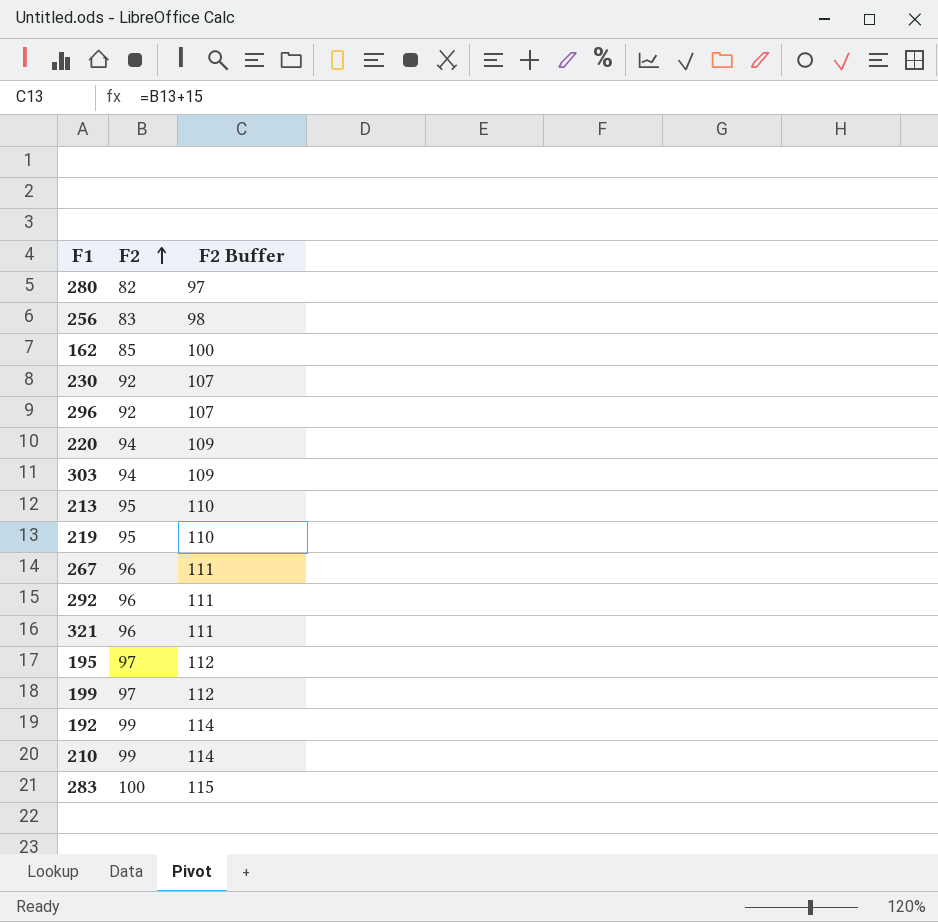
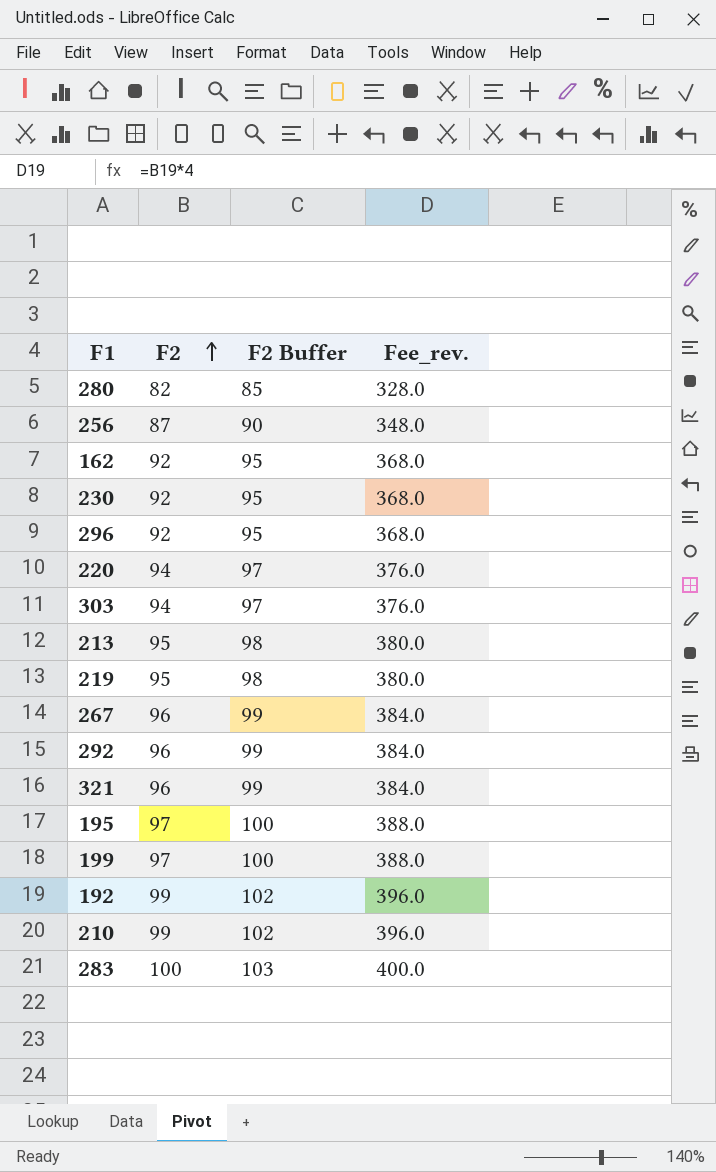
column F2 Buffer | formula: [F2] + 15 -> [F2] + 3
column Fee_rev. | formula: none -> [F2] * 4
256 | F2: 83 -> 87
162 | F2: 85 -> 92

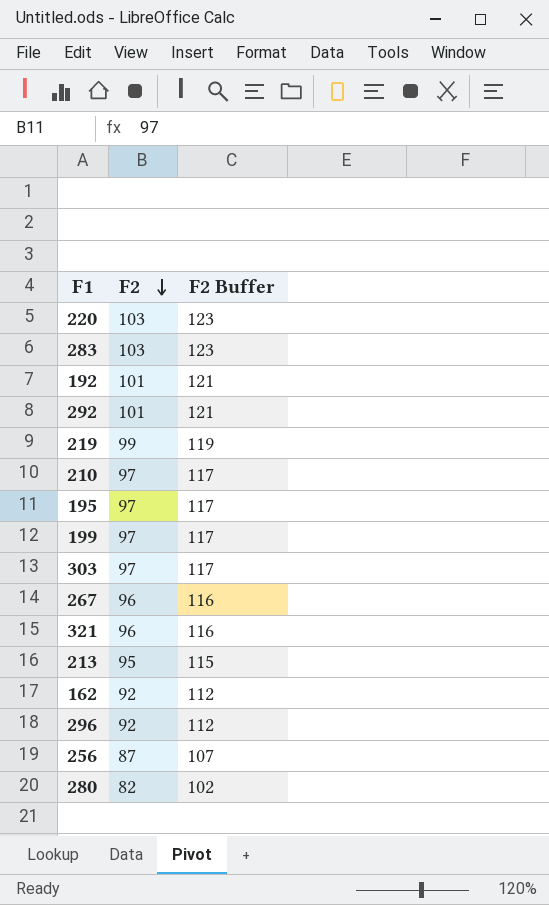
row order: F2 ascending -> F2 descending
column Fee_rev. | formula: [F2] * 4 -> none
column F2 Buffer | formula: [F2] + 3 -> [F2] + 20
row 230: 92 | 95 | 368.0 -> none
220 | F2: 94 -> 103
283 | F2: 100 -> 103
192 | F2: 99 -> 101
292 | F2: 96 -> 101
219 | F2: 95 -> 99
210 | F2: 99 -> 97
303 | F2: 94 -> 97

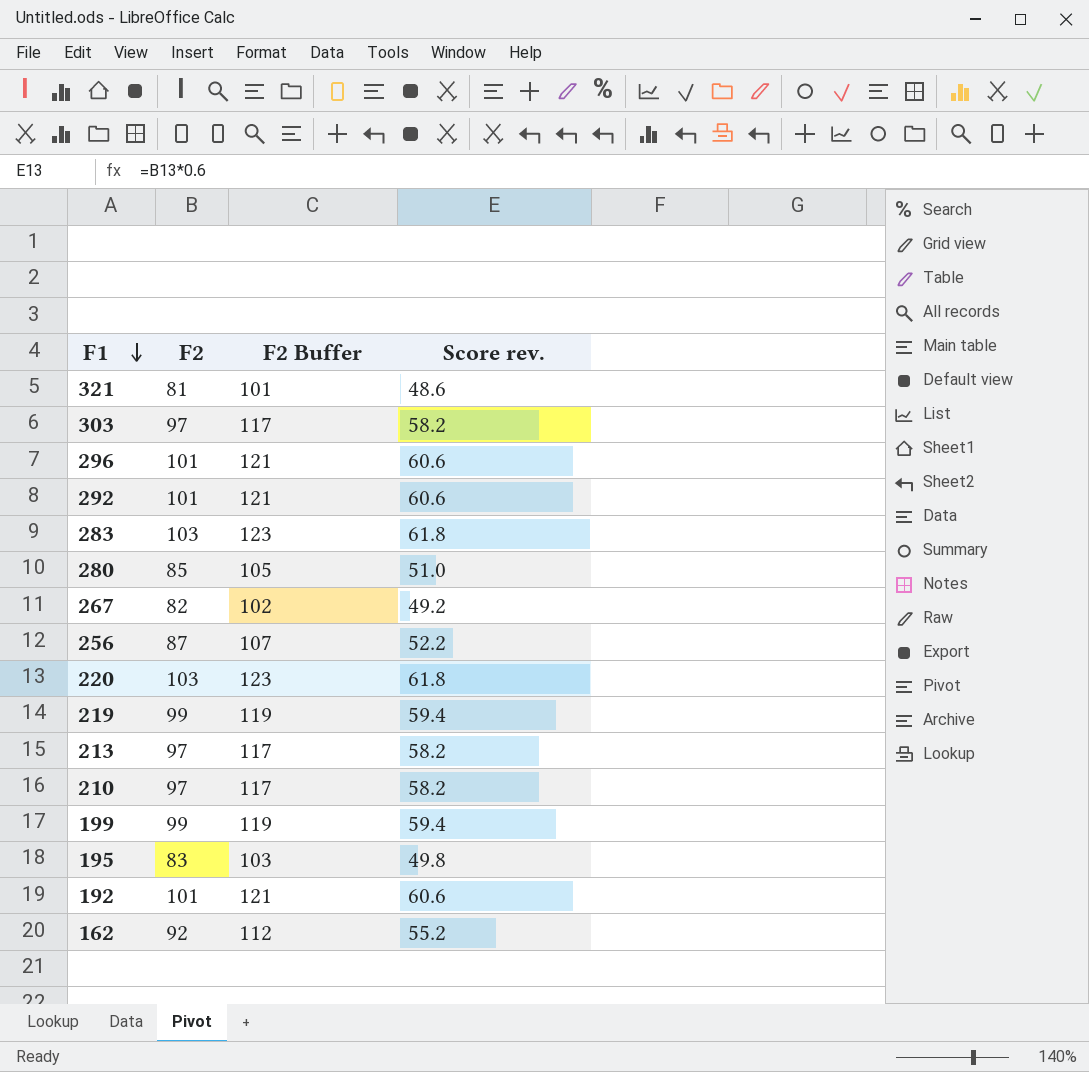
row order: F2 descending -> F1 descending
column Score rev. | formula: none -> [F2] * 0.6
321 | F2: 96 -> 81
321 | F2 Buffer: 116 -> 101
296 | F2: 92 -> 101
296 | F2 Buffer: 112 -> 121
280 | F2: 82 -> 85
280 | F2 Buffer: 102 -> 105
267 | F2: 96 -> 82
267 | F2 Buffer: 116 -> 102
213 | F2: 95 -> 97
213 | F2 Buffer: 115 -> 117
199 | F2: 97 -> 99
199 | F2 Buffer: 117 -> 119
195 | F2: 97 -> 83
195 | F2 Buffer: 117 -> 103

